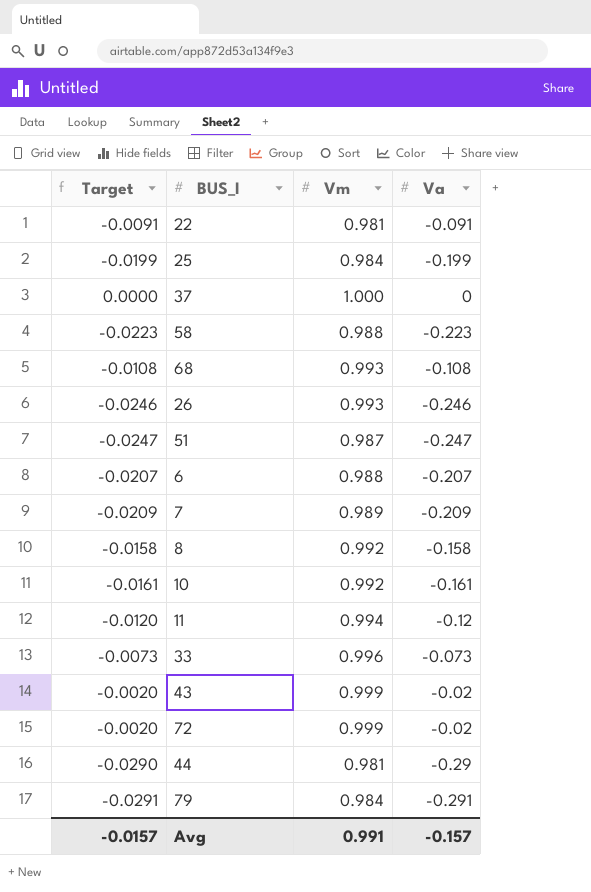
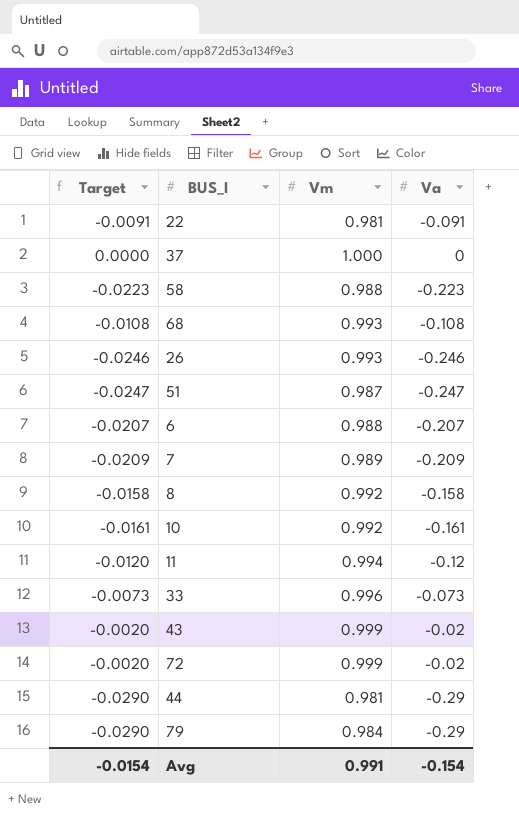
row 25: -0.0199 | 0.984 | -0.199 -> none
79 | Target: -0.0291 -> -0.0290
79 | Va: -0.291 -> -0.29
Avg | Target: -0.0157 -> -0.0154
Avg | Va: -0.157 -> -0.154

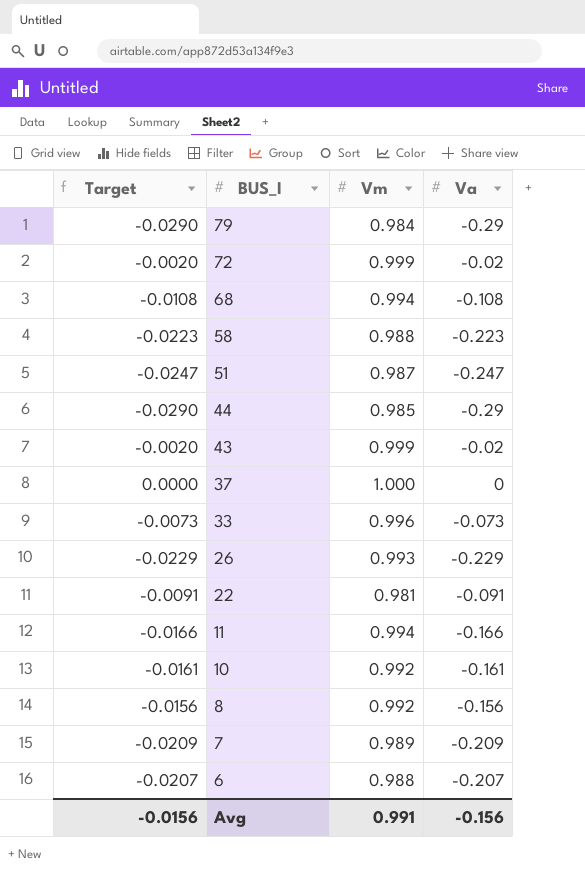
row order: none -> BUS_I descending
68 | Vm: 0.993 -> 0.994
44 | Vm: 0.981 -> 0.985
26 | Target: -0.0246 -> -0.0229
26 | Va: -0.246 -> -0.229
11 | Target: -0.0120 -> -0.0166
11 | Va: -0.12 -> -0.166
8 | Target: -0.0158 -> -0.0156
8 | Va: -0.158 -> -0.156
Avg | Target: -0.0154 -> -0.0156
Avg | Va: -0.154 -> -0.156

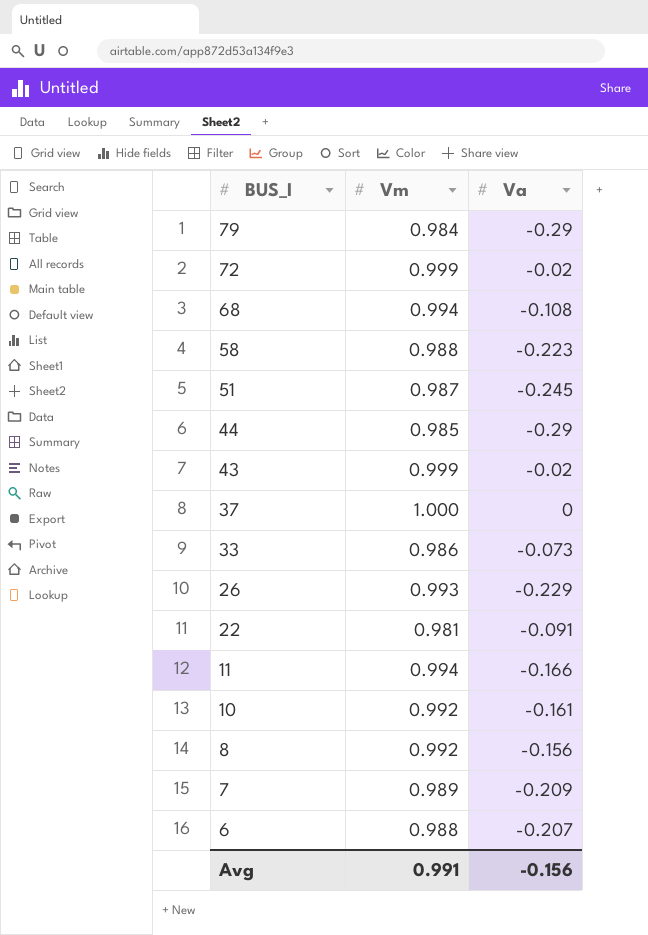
column Target | formula: [Va] * 0.1 -> none
51 | Va: -0.247 -> -0.245
33 | Vm: 0.996 -> 0.986

